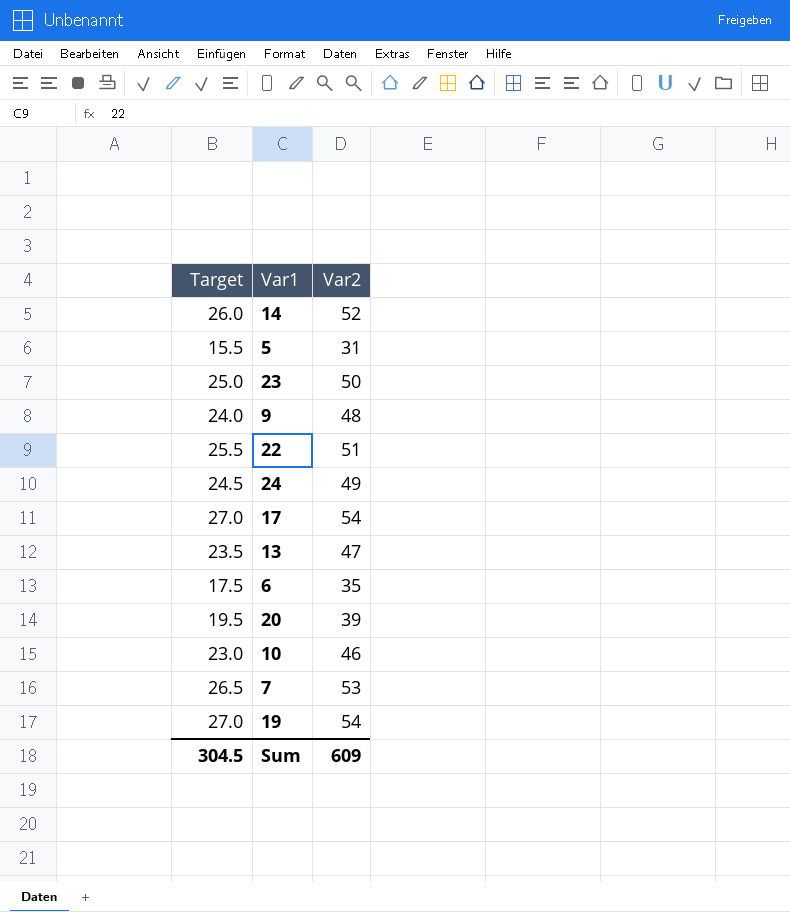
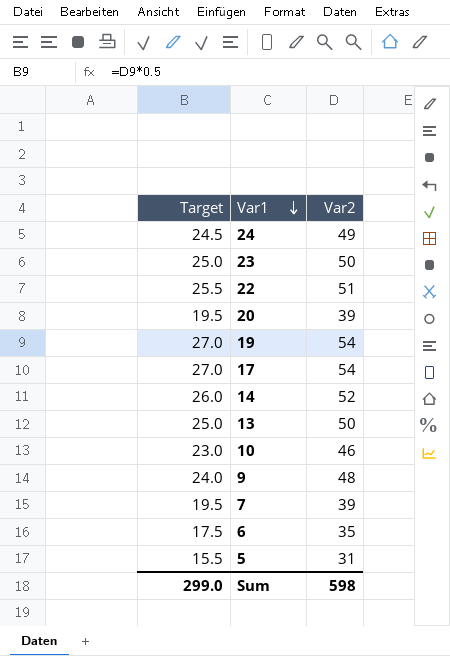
row order: none -> Var1 descending
13 | Target: 23.5 -> 25.0
13 | Var2: 47 -> 50
7 | Target: 26.5 -> 19.5
7 | Var2: 53 -> 39
Sum | Target: 304.5 -> 299.0
Sum | Var2: 609 -> 598

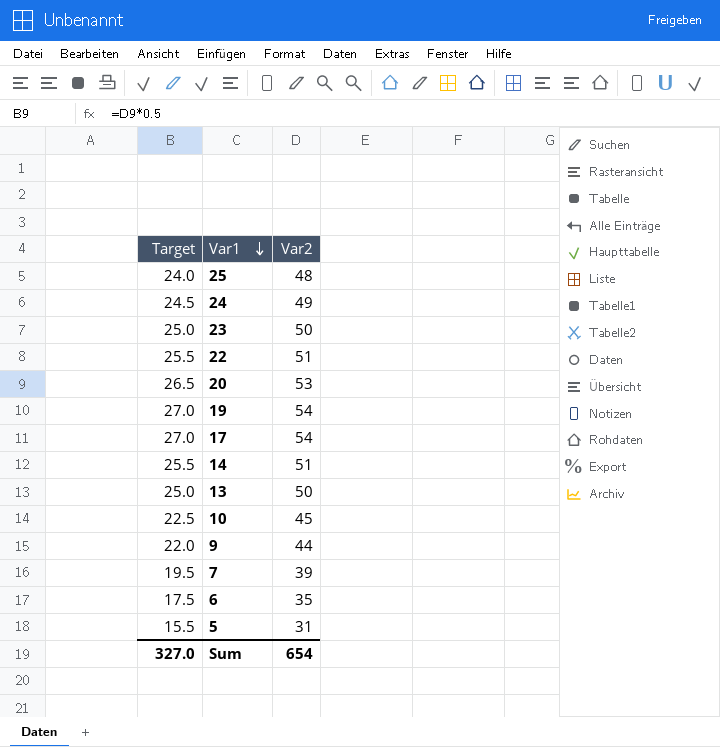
row 25: none -> 24.0 | 48
20 | Target: 19.5 -> 26.5
20 | Var2: 39 -> 53
14 | Target: 26.0 -> 25.5
14 | Var2: 52 -> 51
10 | Target: 23.0 -> 22.5
10 | Var2: 46 -> 45
9 | Target: 24.0 -> 22.0
9 | Var2: 48 -> 44
Sum | Target: 299.0 -> 327.0
Sum | Var2: 598 -> 654

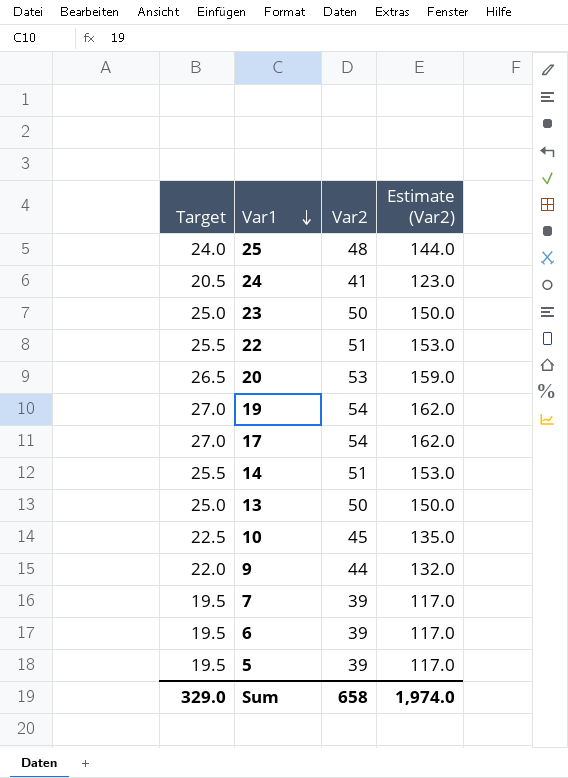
column Estimate (Var2) | formula: none -> [Var2] * 3
24 | Target: 24.5 -> 20.5
24 | Var2: 49 -> 41
6 | Target: 17.5 -> 19.5
6 | Var2: 35 -> 39
5 | Target: 15.5 -> 19.5
5 | Var2: 31 -> 39
Sum | Target: 327.0 -> 329.0
Sum | Var2: 654 -> 658

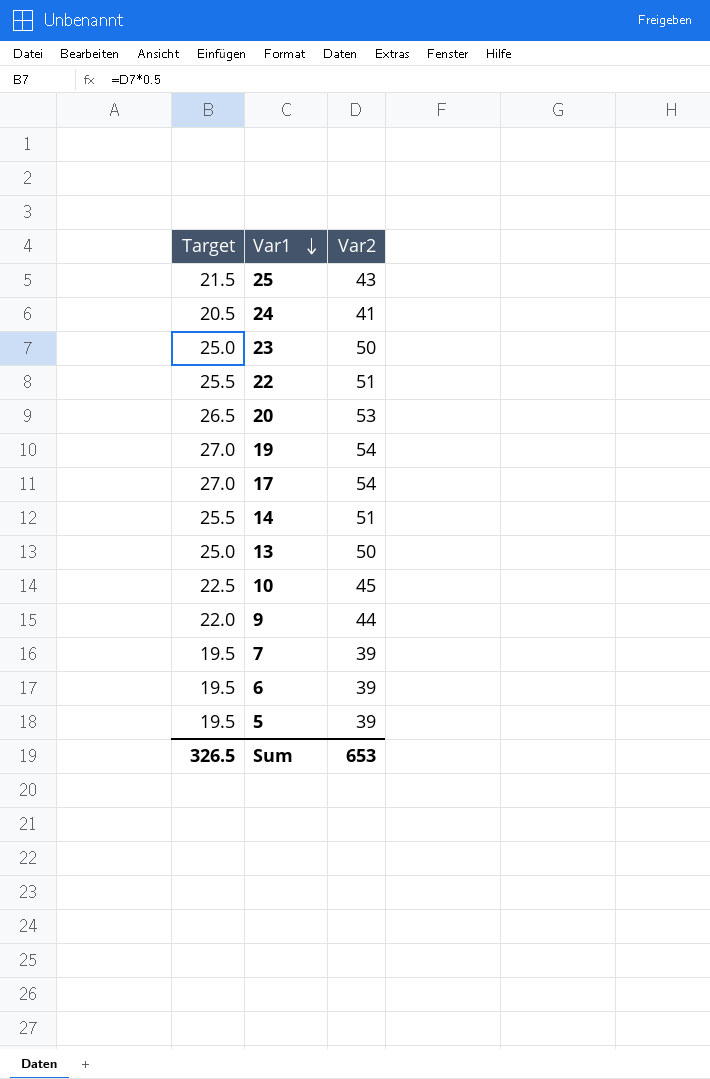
column Estimate (Var2) | formula: [Var2] * 3 -> none
25 | Target: 24.0 -> 21.5
25 | Var2: 48 -> 43
Sum | Target: 329.0 -> 326.5
Sum | Var2: 658 -> 653

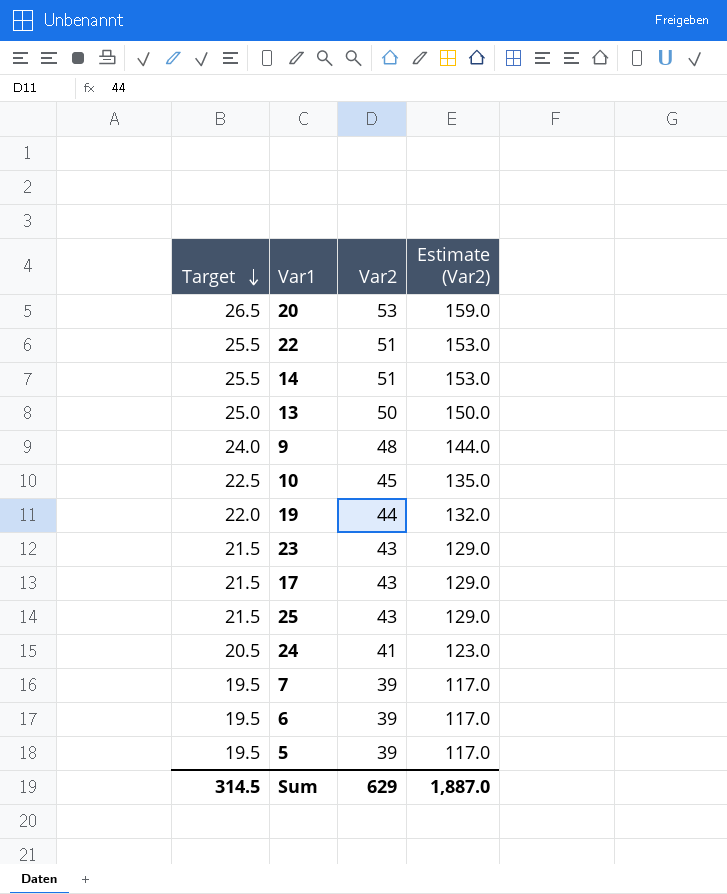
row order: Var1 descending -> Target descending
column Estimate (Var2) | formula: none -> [Var2] * 3
9 | Target: 22.0 -> 24.0
9 | Var2: 44 -> 48
19 | Target: 27.0 -> 22.0
19 | Var2: 54 -> 44
23 | Target: 25.0 -> 21.5
23 | Var2: 50 -> 43
17 | Target: 27.0 -> 21.5
17 | Var2: 54 -> 43
Sum | Target: 326.5 -> 314.5
Sum | Var2: 653 -> 629

